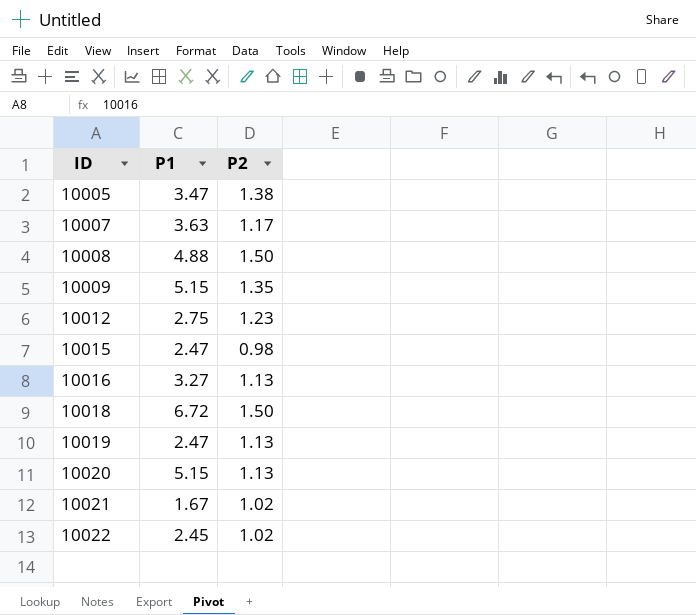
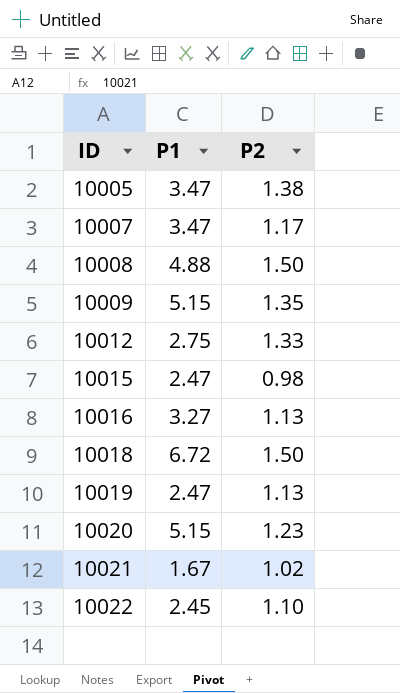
10007 | P1: 3.63 -> 3.47
10012 | P2: 1.23 -> 1.33
10020 | P2: 1.13 -> 1.23
10022 | P2: 1.02 -> 1.10

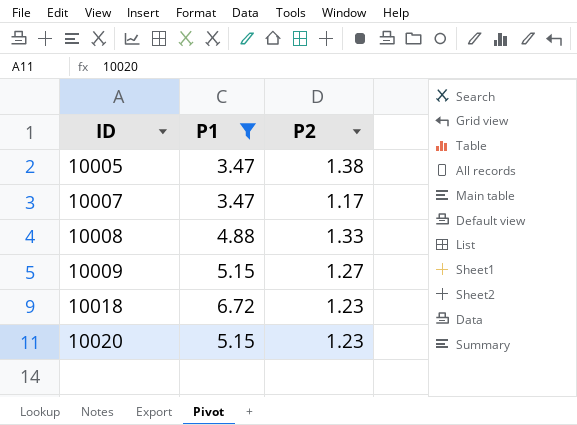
filter: none -> P1 >= 3.47
10008 | P2: 1.50 -> 1.33
10009 | P2: 1.35 -> 1.27
10018 | P2: 1.50 -> 1.23

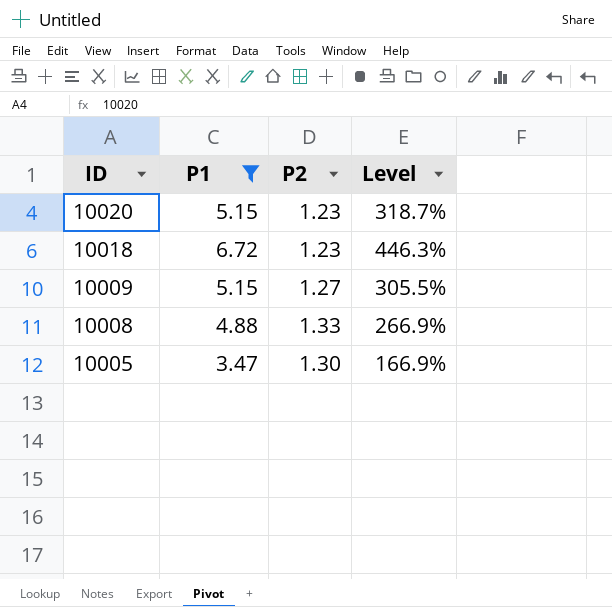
row order: ID ascending -> ID descending
column Level | formula: none -> ([P1] - [P2]) / [P2]
row 10007: 3.47 | 1.17 -> none
10005 | P2: 1.38 -> 1.30

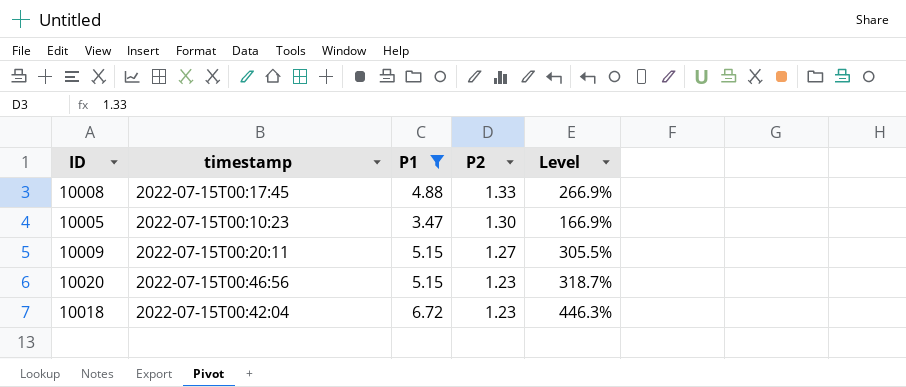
row order: ID descending -> P2 descending
column timestamp | position: none -> 2

